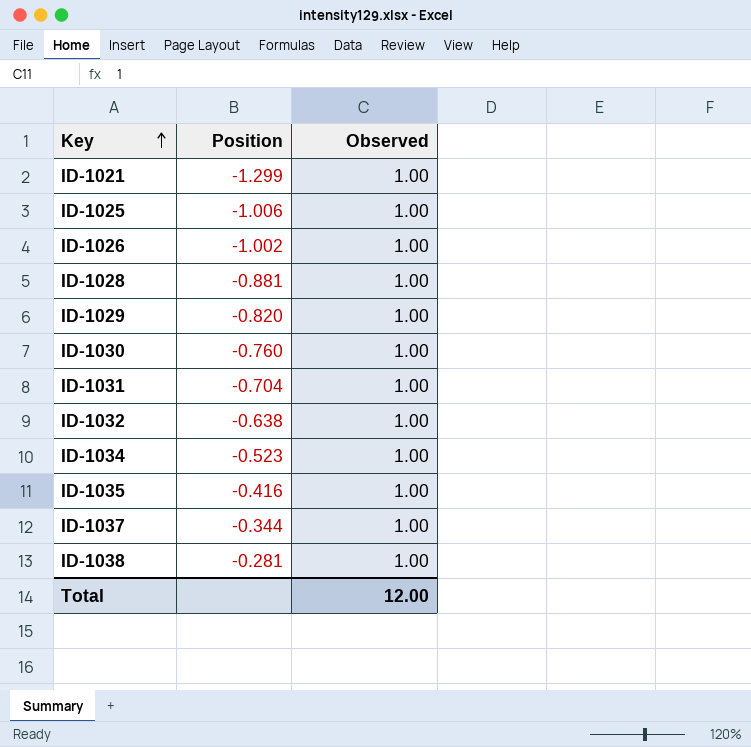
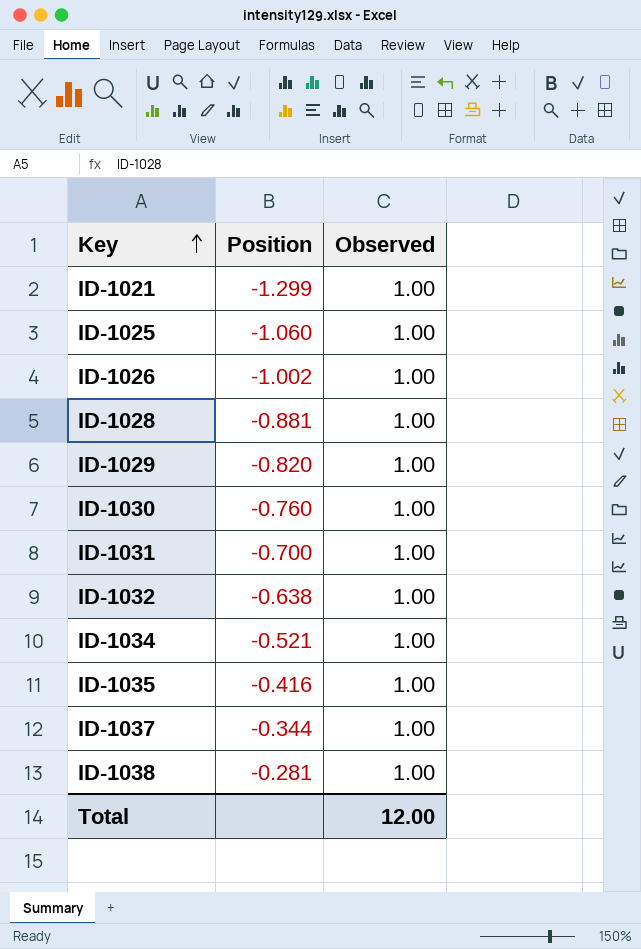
ID-1025 | Position: -1.006 -> -1.060
ID-1031 | Position: -0.704 -> -0.700
ID-1034 | Position: -0.523 -> -0.521

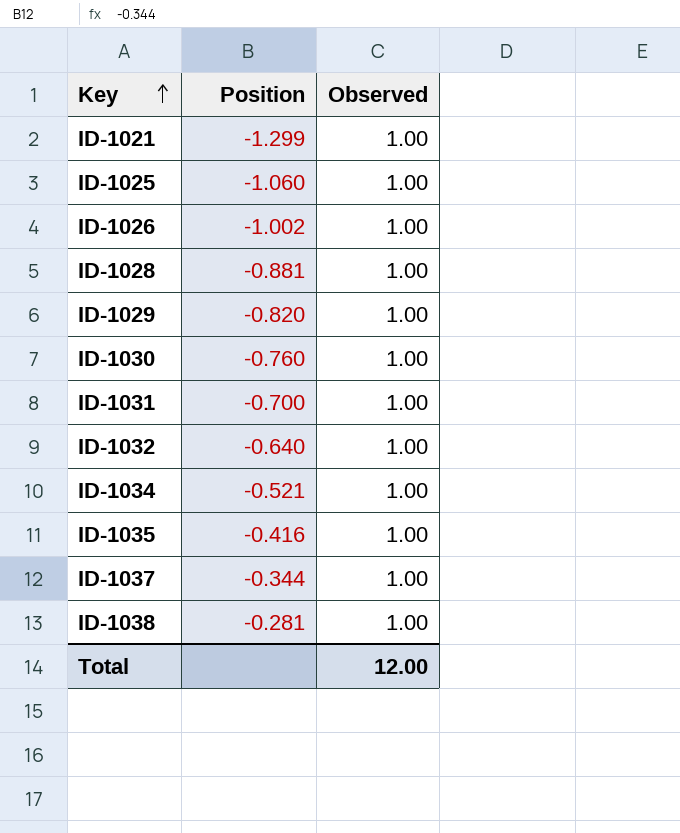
ID-1032 | Position: -0.638 -> -0.640

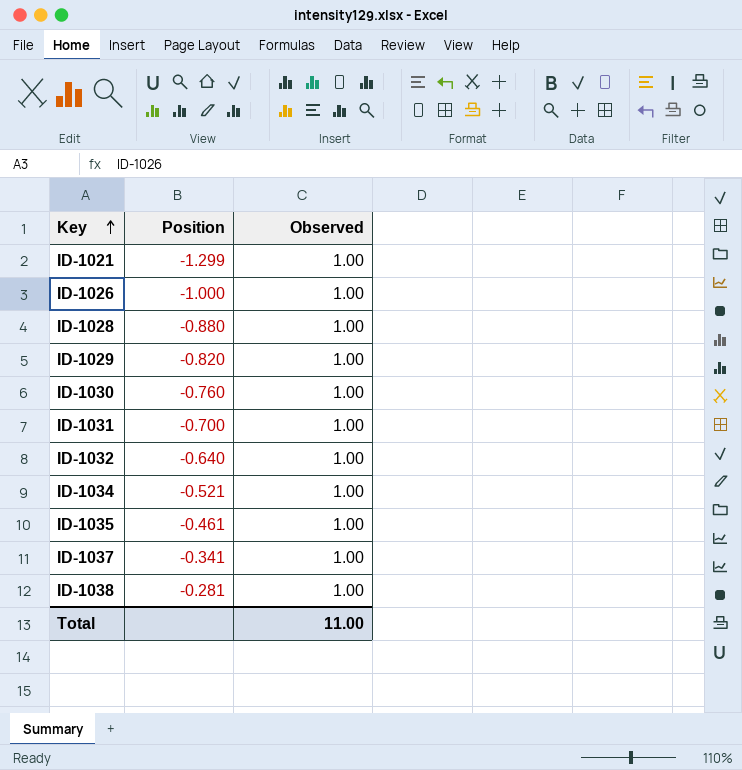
row ID-1025: -1.060 | 1.00 -> none
ID-1026 | Position: -1.002 -> -1.000
ID-1028 | Position: -0.881 -> -0.880
ID-1035 | Position: -0.416 -> -0.461
ID-1037 | Position: -0.344 -> -0.341
Total | Observed: 12.00 -> 11.00

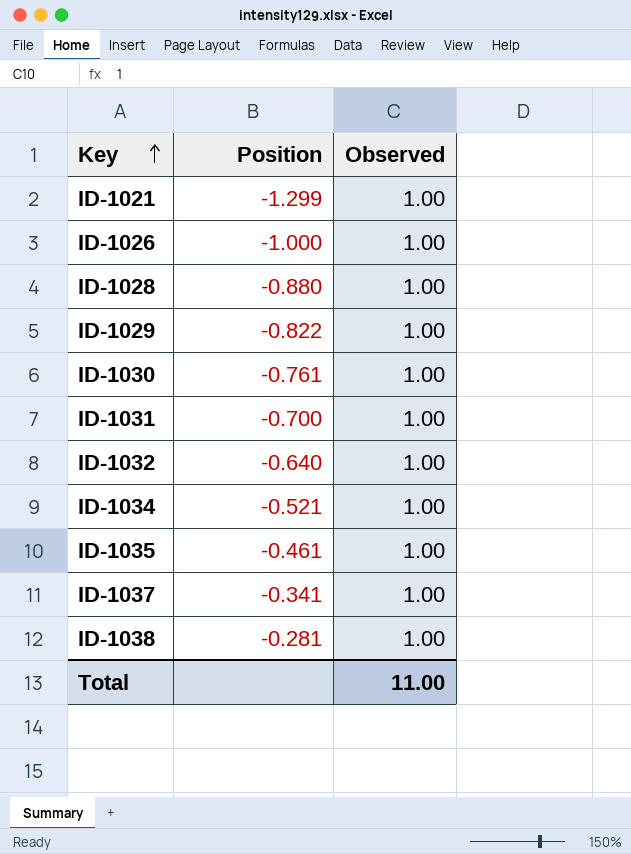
ID-1029 | Position: -0.820 -> -0.822
ID-1030 | Position: -0.760 -> -0.761

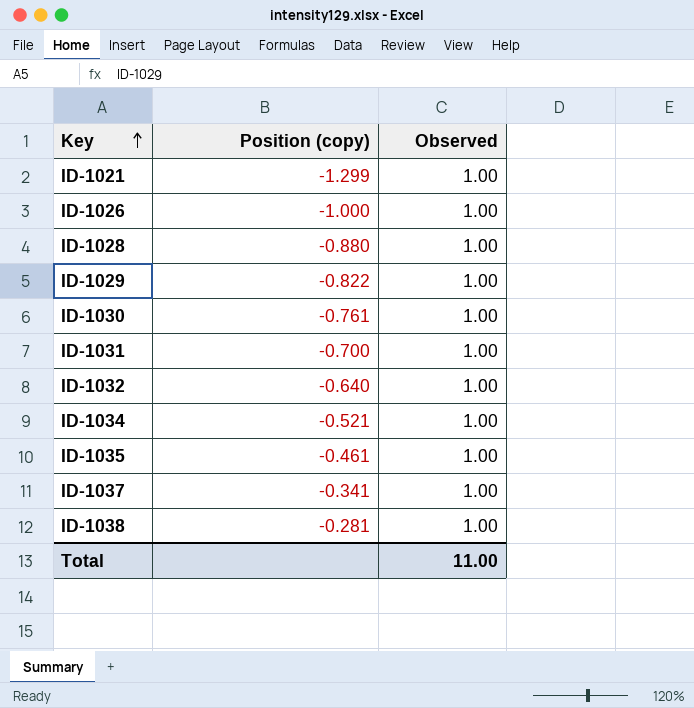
column name: Position -> Position (copy)

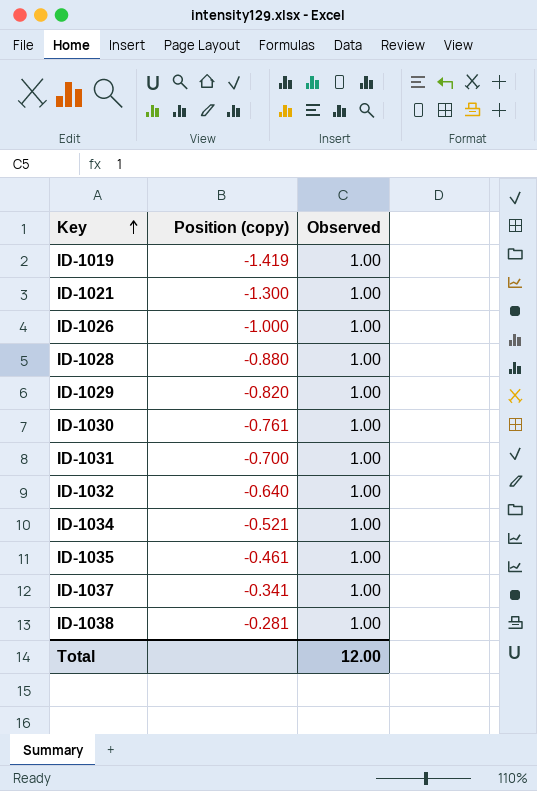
row ID-1019: none -> -1.419 | 1.00
ID-1021 | Position (copy): -1.299 -> -1.300
ID-1029 | Position (copy): -0.822 -> -0.820
Total | Observed: 11.00 -> 12.00

